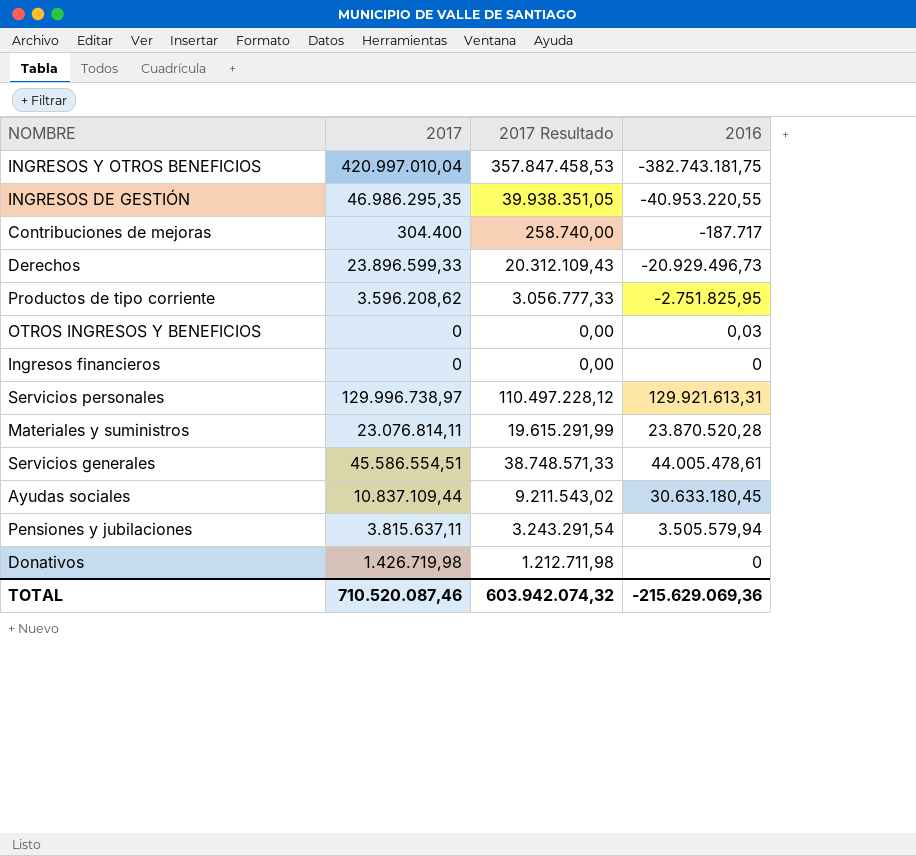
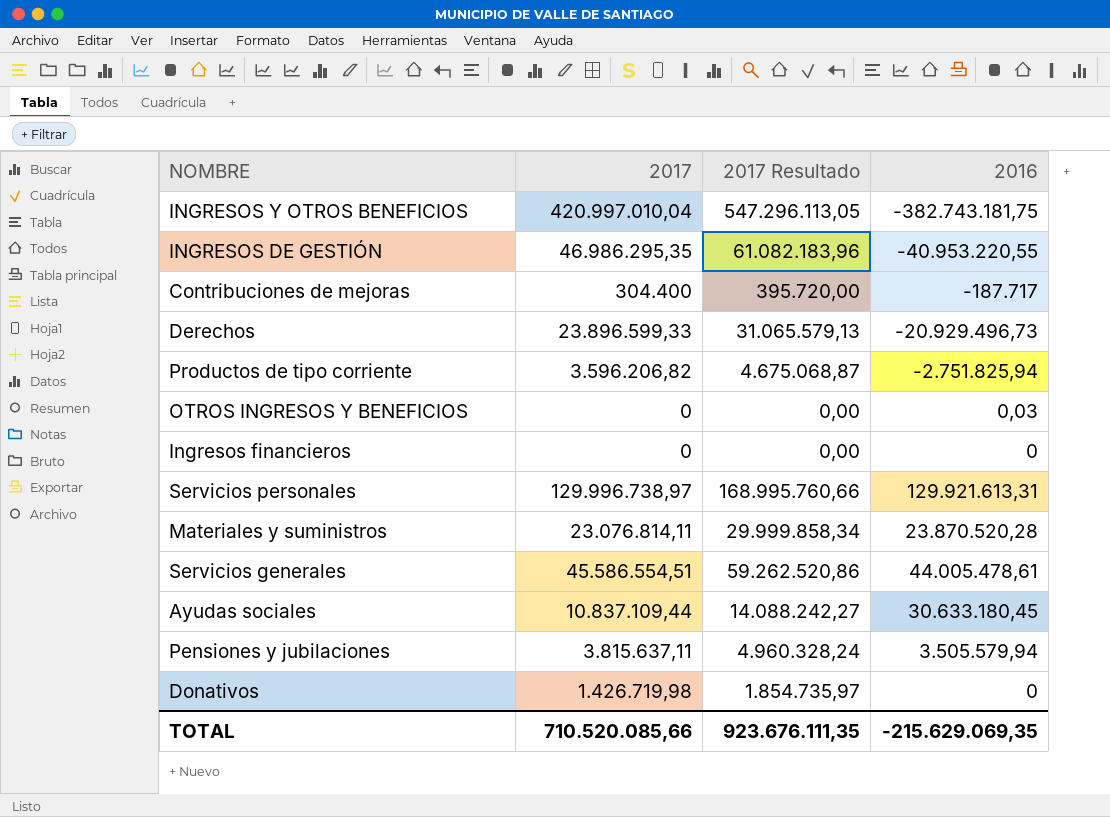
column 2017 Resultado | formula: [2017] * 0,85 -> [2017] * 1,3
Productos de tipo corriente | 2017: 3.596.208,62 -> 3.596.206,82
Productos de tipo corriente | 2016: -2.751.825,95 -> -2.751.825,94
TOTAL | 2017: 710.520.087,46 -> 710.520.085,66
TOTAL | 2017 Resultado: 603.942.074,32 -> 923.676.111,35
TOTAL | 2016: -215.629.069,36 -> -215.629.069,35

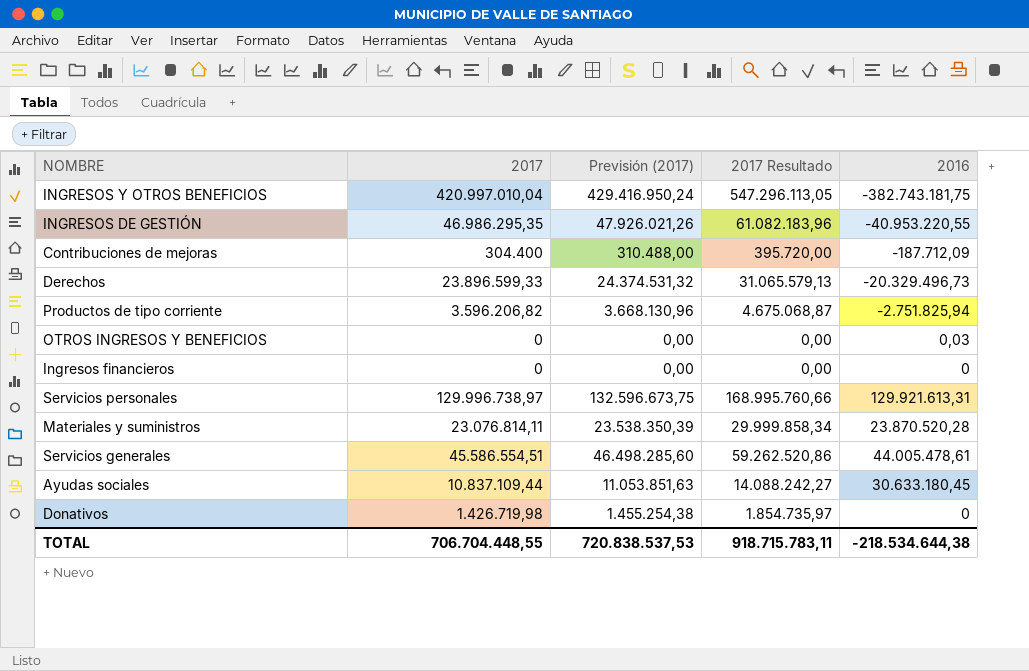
column Previsión (2017) | formula: none -> [2017] * 1,02
row Pensiones y jubilaciones: 3.815.637,11 | 4.960.328,24 | 3.505.579,94 -> none
Contribuciones de mejoras | 2016: -187.717 -> -187.712,09
Derechos | 2016: -20.929.496,73 -> -20.329.496,73
TOTAL | 2017: 710.520.085,66 -> 706.704.448,55
TOTAL | 2017 Resultado: 923.676.111,35 -> 918.715.783,11
TOTAL | 2016: -215.629.069,35 -> -218.534.644,38

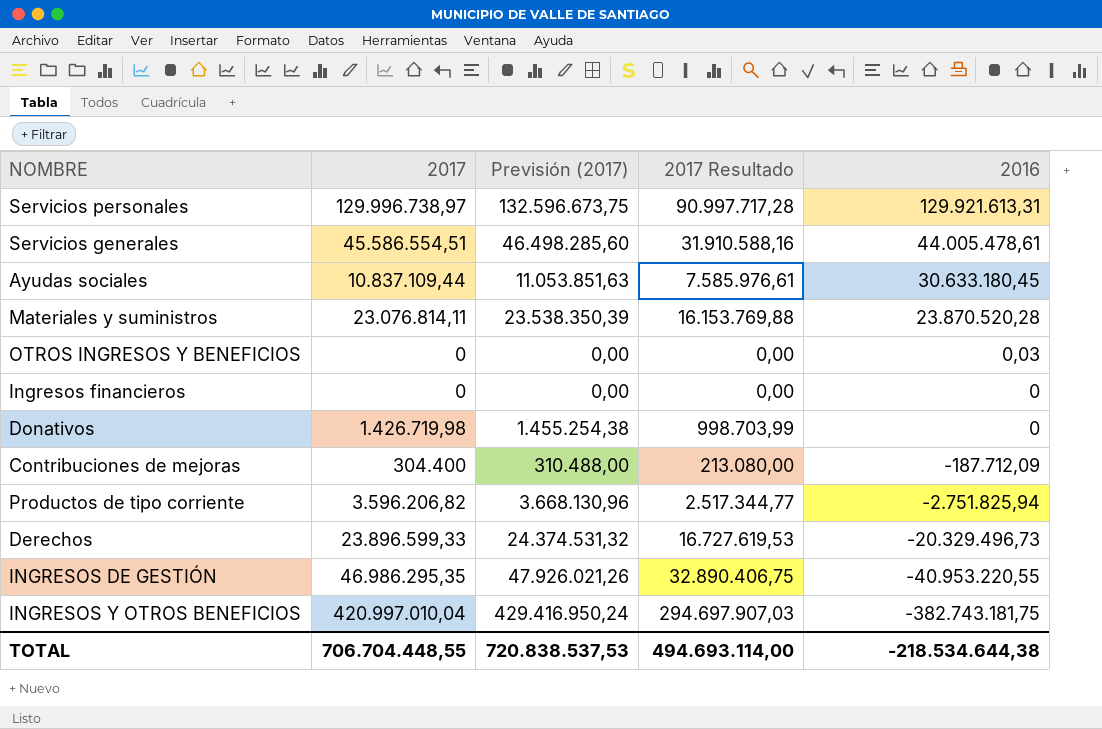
row order: none -> 2016 descending
column 2017 Resultado | formula: [2017] * 1,3 -> [2017] * 0,7
TOTAL | 2017 Resultado: 918.715.783,11 -> 494.693.114,00

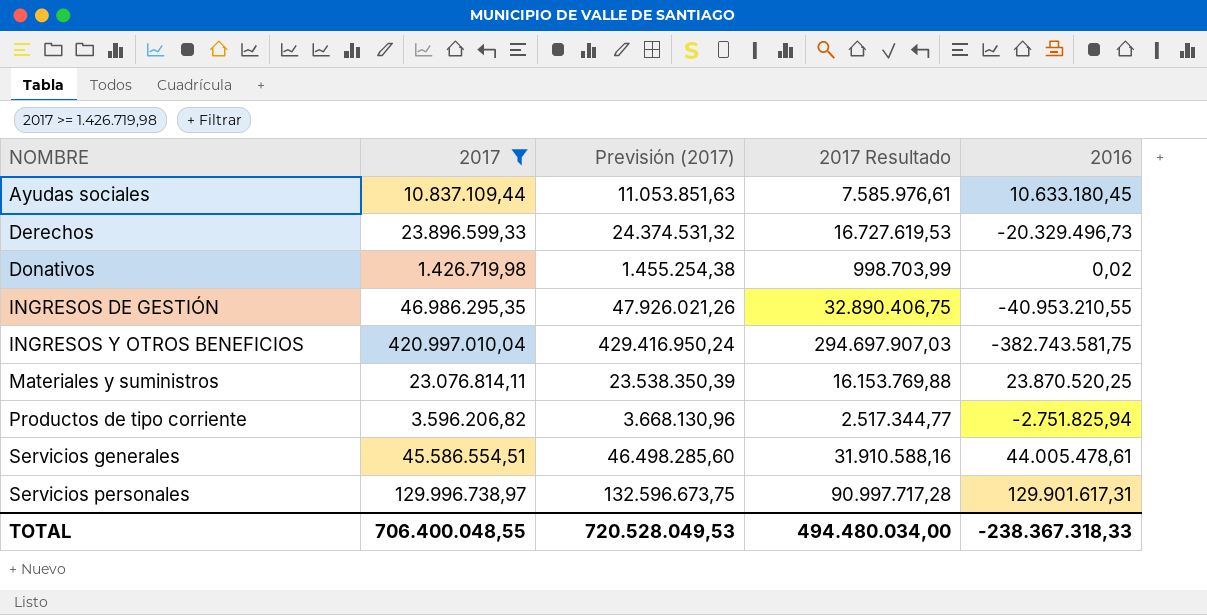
filter: none -> 2017 >= 1.426.719,98
row order: 2016 descending -> NOMBRE ascending
Ayudas sociales | 2016: 30.633.180,45 -> 10.633.180,45
Donativos | 2016: 0 -> 0,02
INGRESOS DE GESTIÓN | 2016: -40.953.220,55 -> -40.953.210,55
INGRESOS Y OTROS BENEFICIOS | 2016: -382.743.181,75 -> -382.743.581,75
Materiales y suministros | 2016: 23.870.520,28 -> 23.870.520,25
Servicios personales | 2016: 129.921.613,31 -> 129.901.617,31
TOTAL | 2017: 706.704.448,55 -> 706.400.048,55
TOTAL | Previsión (2017): 720.838.537,53 -> 720.528.049,53
TOTAL | 2017 Resultado: 494.693.114,00 -> 494.480.034,00
TOTAL | 2016: -218.534.644,38 -> -238.367.318,33

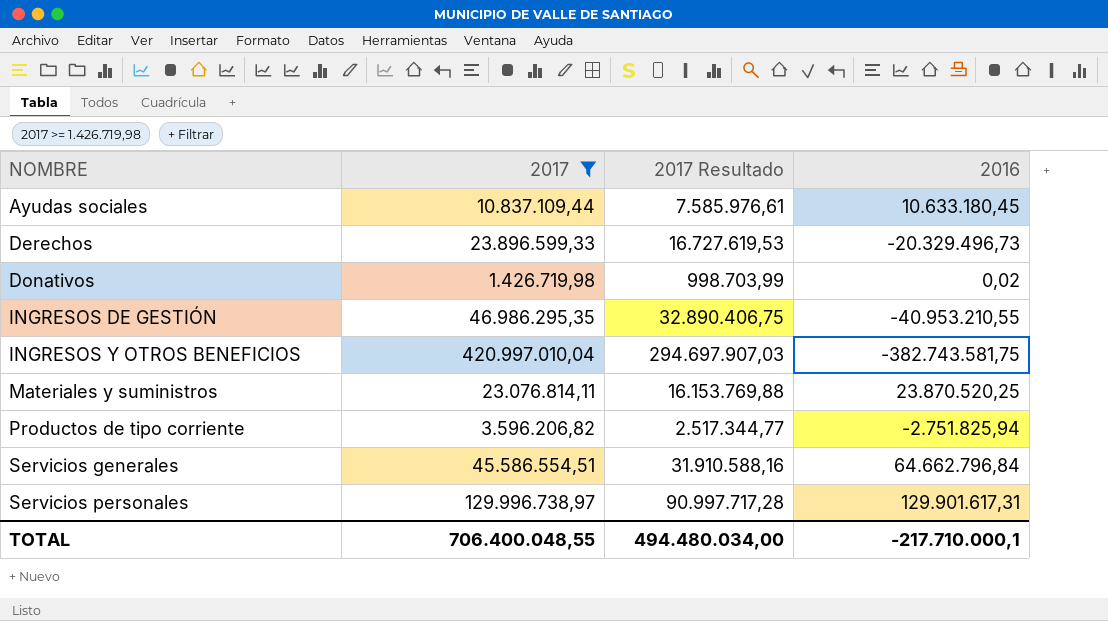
column Previsión (2017) | formula: [2017] * 1,02 -> none
Servicios generales | 2016: 44.005.478,61 -> 64.662.796,84
TOTAL | 2016: -238.367.318,33 -> -217.710.000,1

